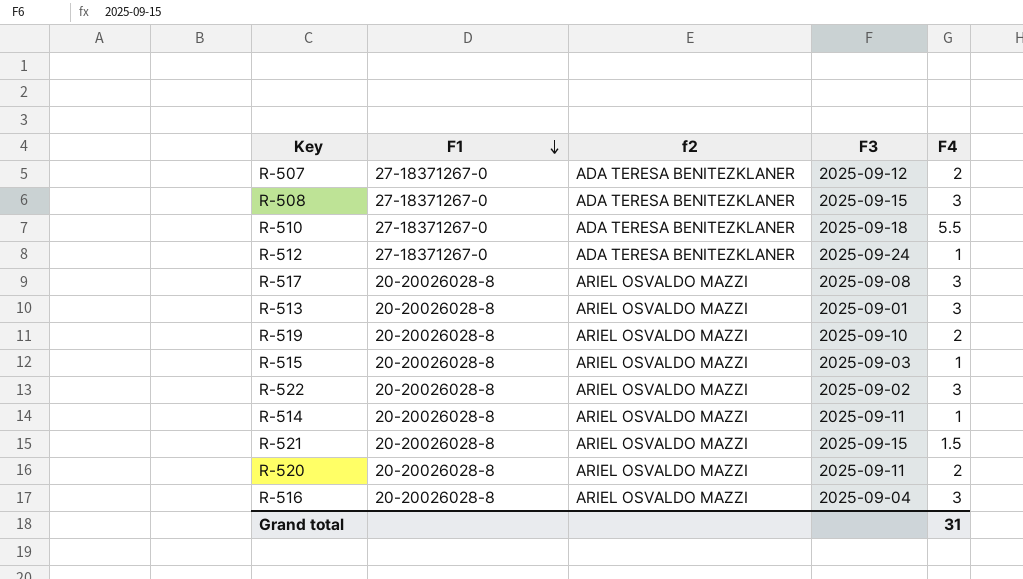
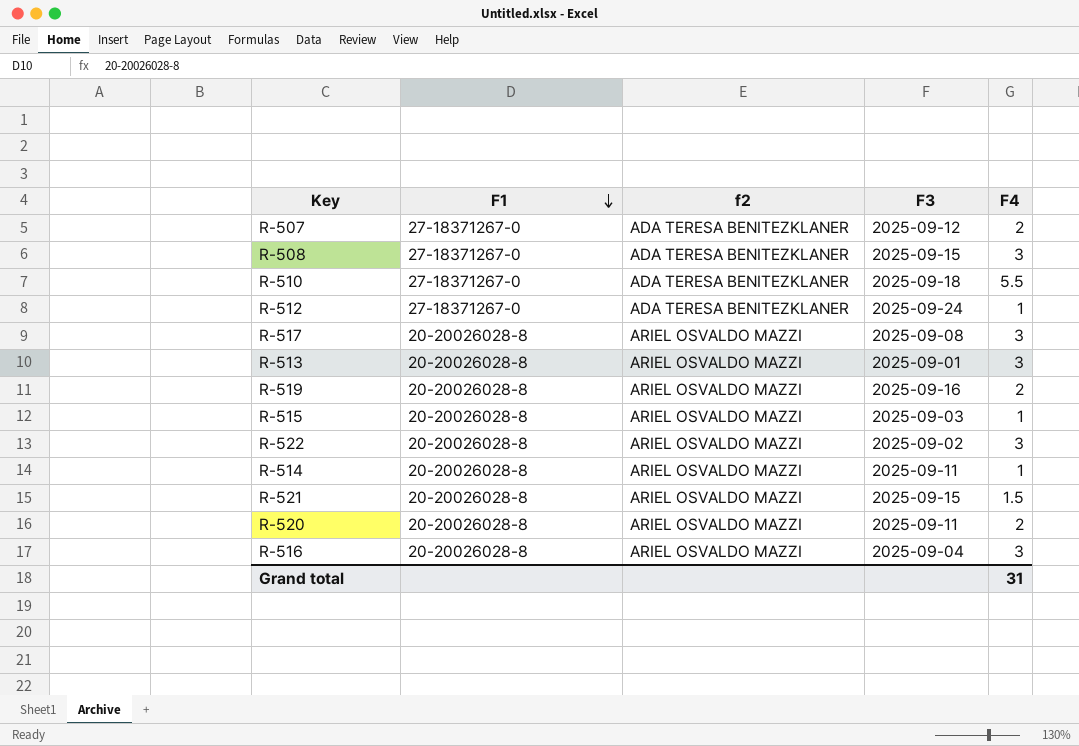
R-519 | F3: 2025-09-10 -> 2025-09-16

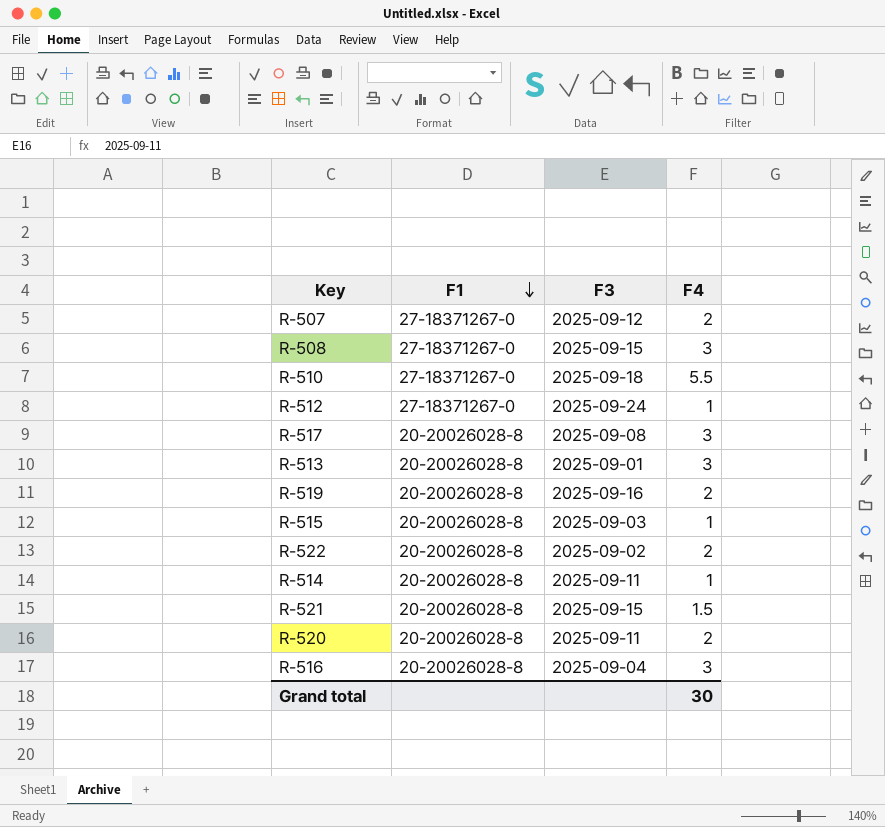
column f2 | position: 3 -> none
R-522 | F4: 3 -> 2
Grand total | F4: 31 -> 30

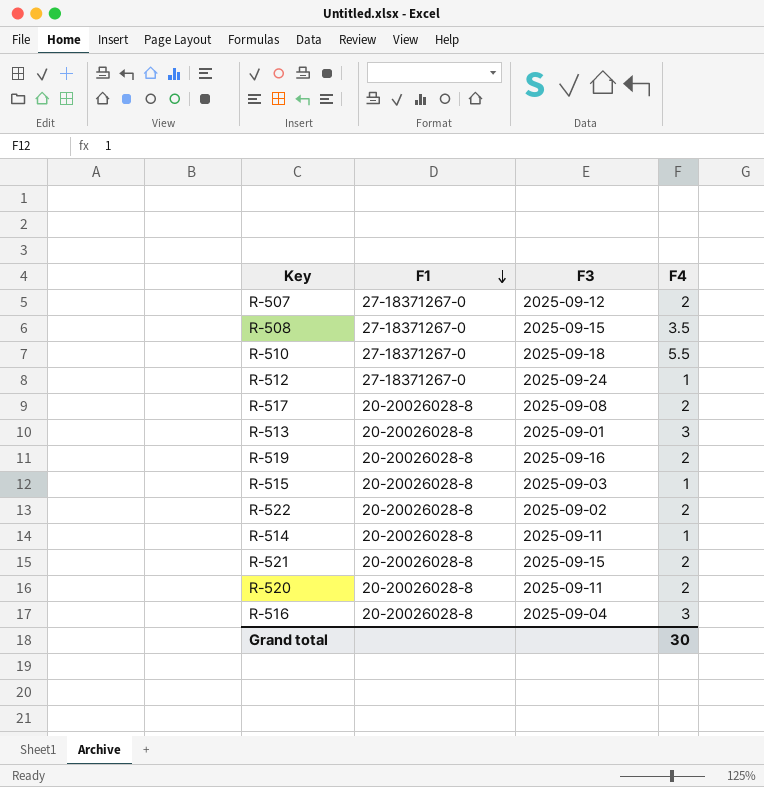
R-508 | F4: 3 -> 3.5
R-517 | F4: 3 -> 2
R-521 | F4: 1.5 -> 2

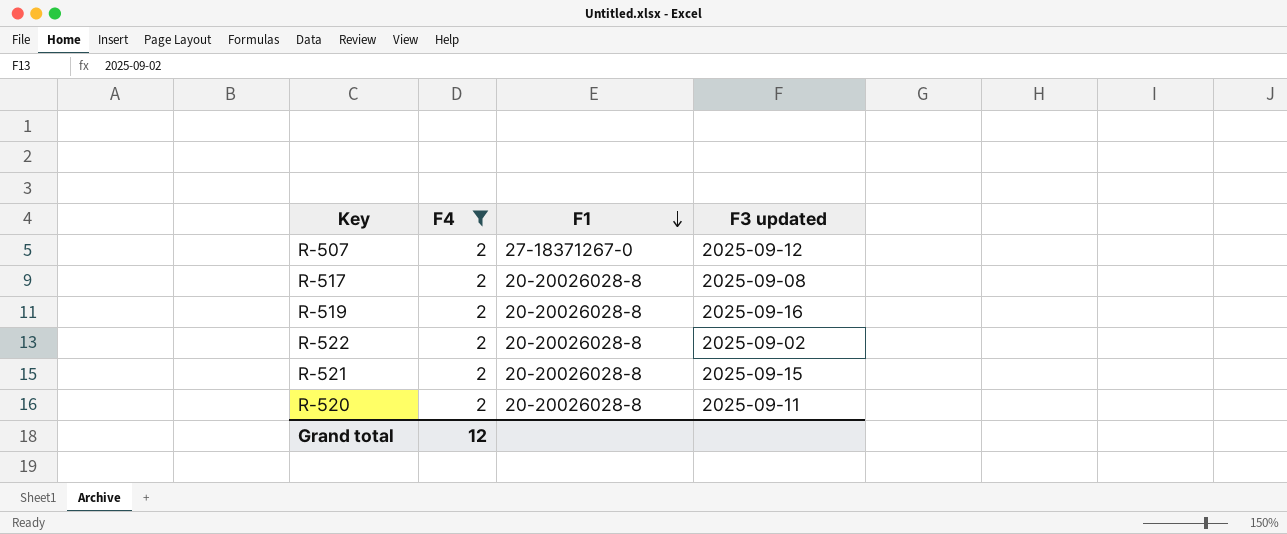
filter: none -> F4 = 2
column F4 | position: 4 -> 2
column name: F3 -> F3 updated
Grand total | F4: 30 -> 12

